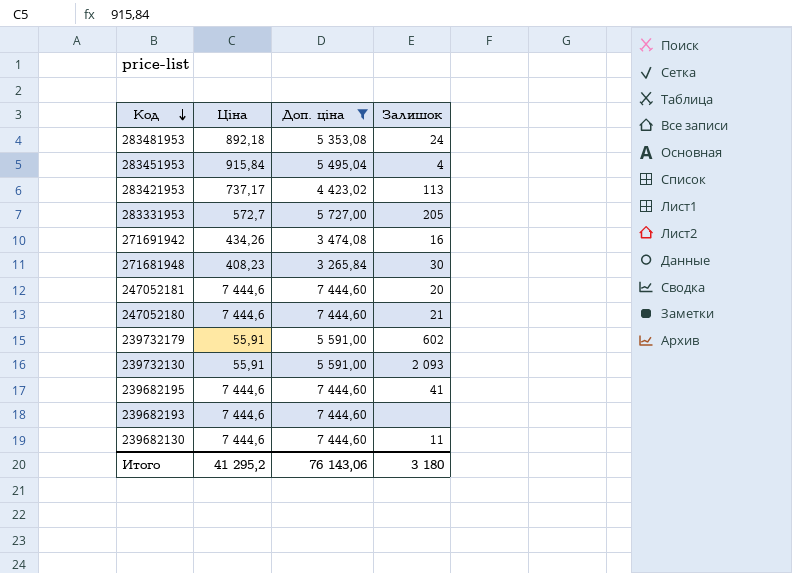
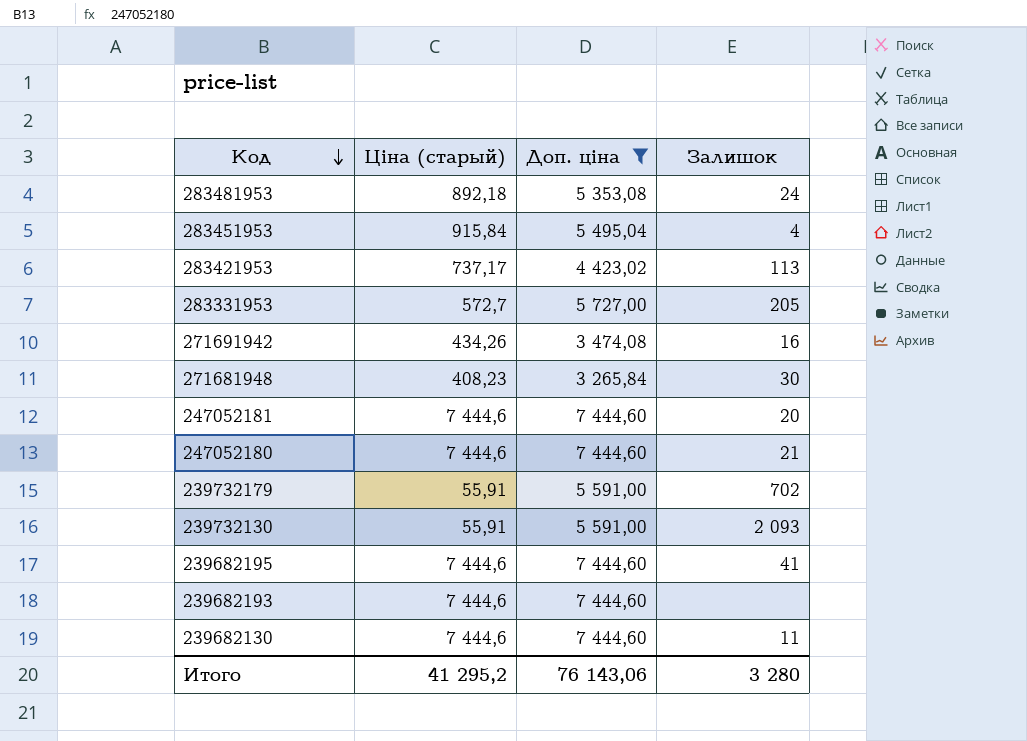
column name: Ціна -> Ціна (старый)
239732179 | Залишок: 602 -> 702
Итого | Залишок: 3 180 -> 3 280

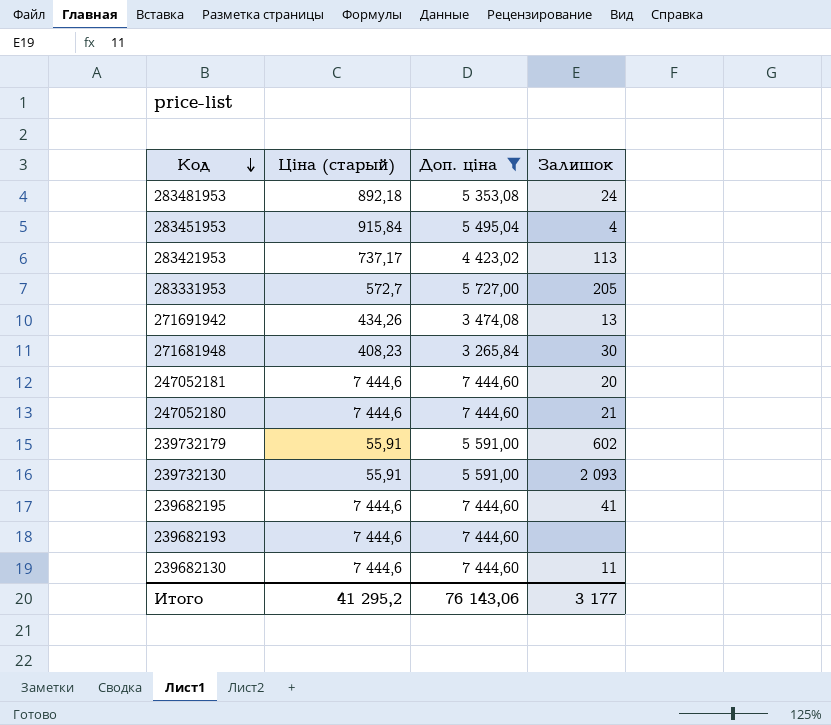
271691942 | Залишок: 16 -> 13
239732179 | Залишок: 702 -> 602
Итого | Залишок: 3 280 -> 3 177

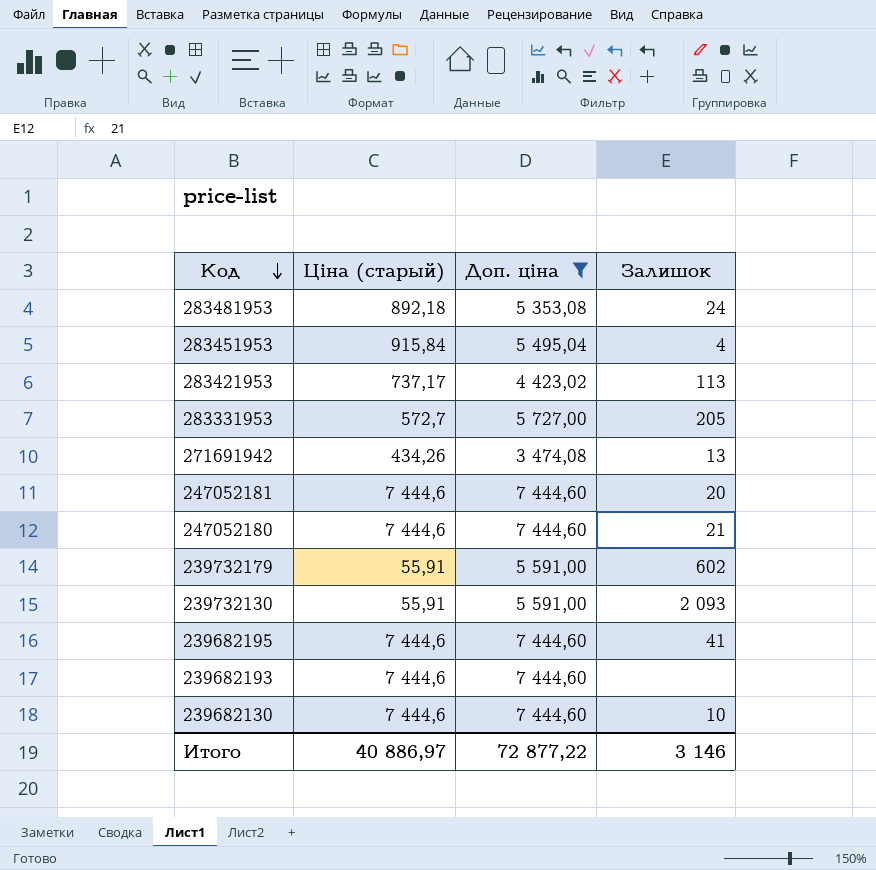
row 271681948: 408,23 | 3 265,84 | 30 -> none
239682130 | Залишок: 11 -> 10
Итого | Ціна (старый): 41 295,2 -> 40 886,97
Итого | Доп. ціна: 76 143,06 -> 72 877,22
Итого | Залишок: 3 177 -> 3 146

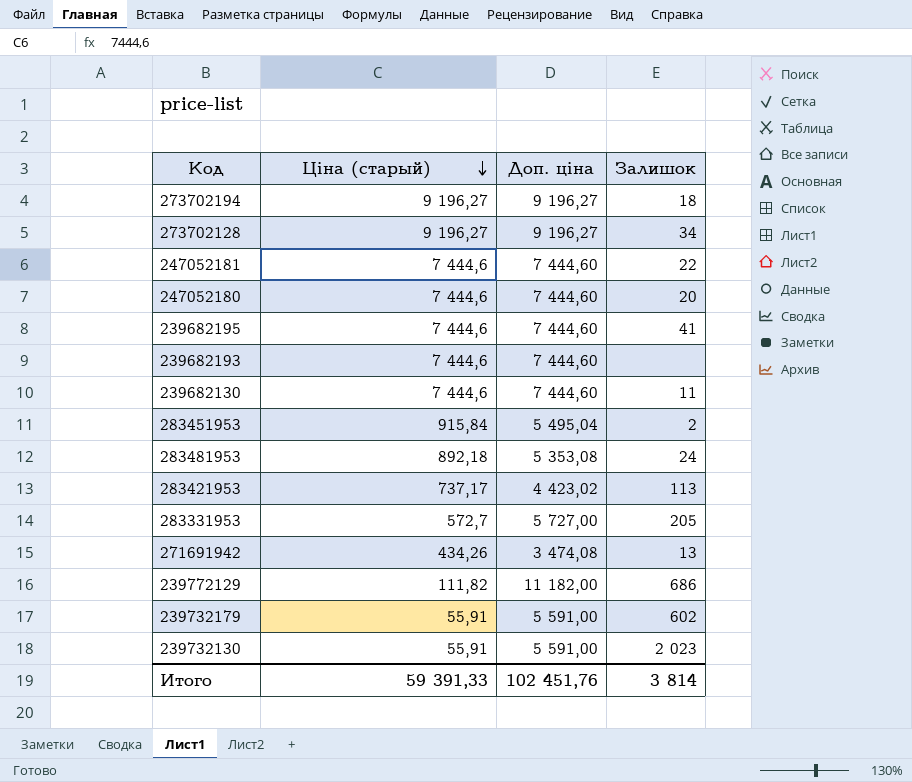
filter: Доп. ціна <= 7 444,60 -> none
row order: Код descending -> Ціна (старый) descending
247052181 | Залишок: 20 -> 22
247052180 | Залишок: 21 -> 20
239682130 | Залишок: 10 -> 11
283451953 | Залишок: 4 -> 2
239732130 | Залишок: 2 093 -> 2 023
Итого | Ціна (старый): 40 886,97 -> 59 391,33
Итого | Доп. ціна: 72 877,22 -> 102 451,76
Итого | Залишок: 3 146 -> 3 814

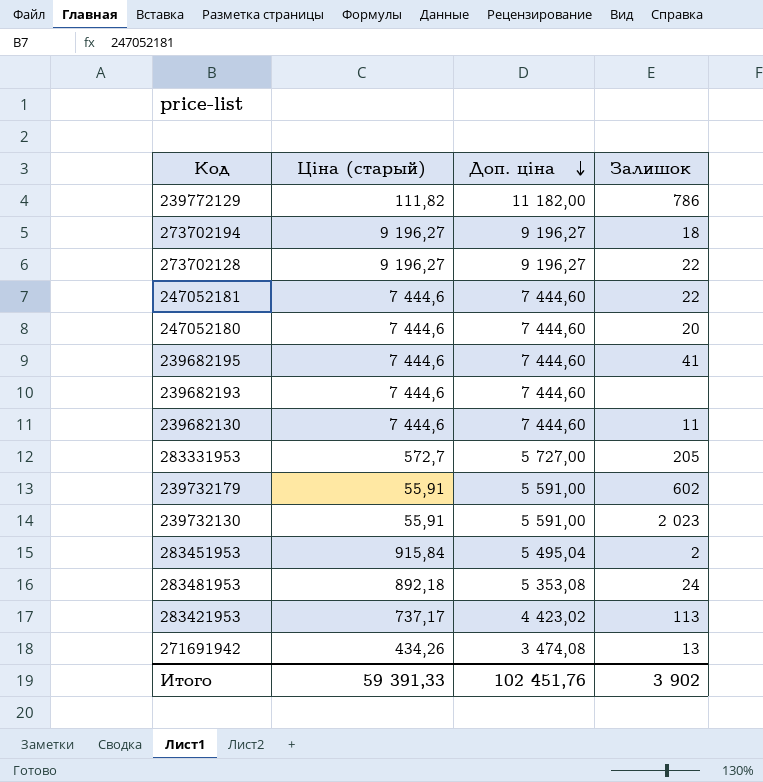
row order: Ціна (старый) descending -> Доп. ціна descending
239772129 | Залишок: 686 -> 786
273702128 | Залишок: 34 -> 22
Итого | Залишок: 3 814 -> 3 902

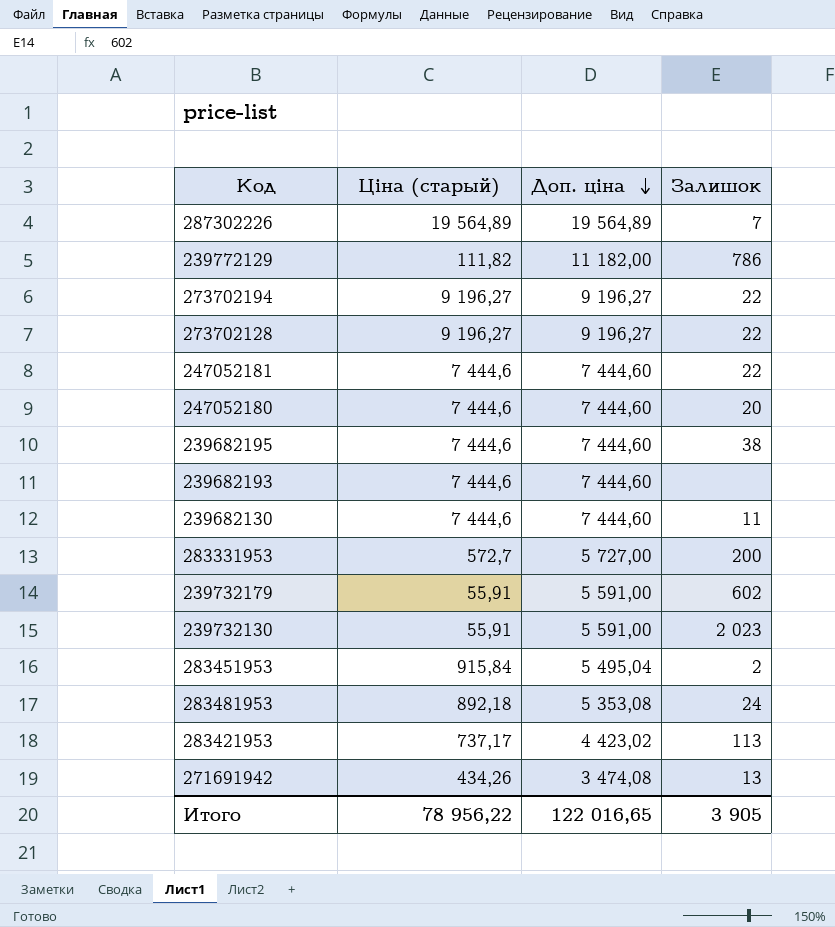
row 287302226: none -> 19 564,89 | 19 564,89 | 7
273702194 | Залишок: 18 -> 22
239682195 | Залишок: 41 -> 38
283331953 | Залишок: 205 -> 200
Итого | Ціна (старый): 59 391,33 -> 78 956,22
Итого | Доп. ціна: 102 451,76 -> 122 016,65
Итого | Залишок: 3 902 -> 3 905

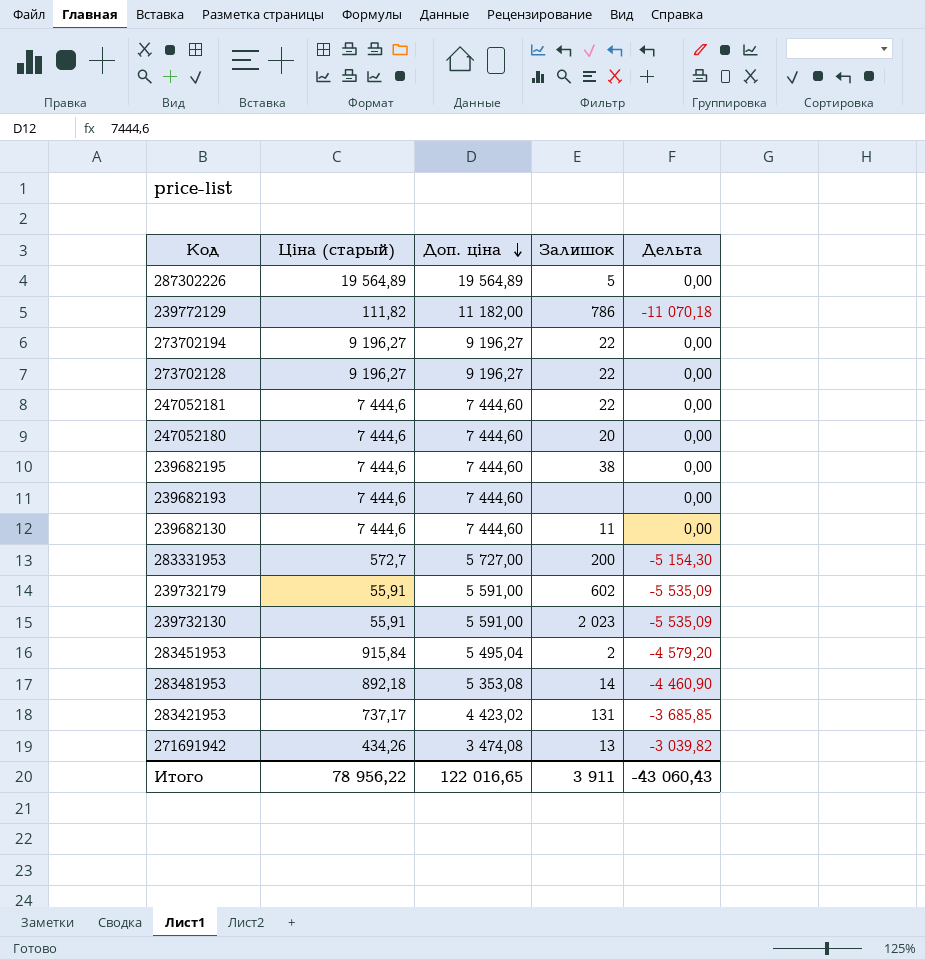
column Дельта | formula: none -> [Ціна (старый)] - [Доп. ціна]
287302226 | Залишок: 7 -> 5
283481953 | Залишок: 24 -> 14
283421953 | Залишок: 113 -> 131
Итого | Залишок: 3 905 -> 3 911

